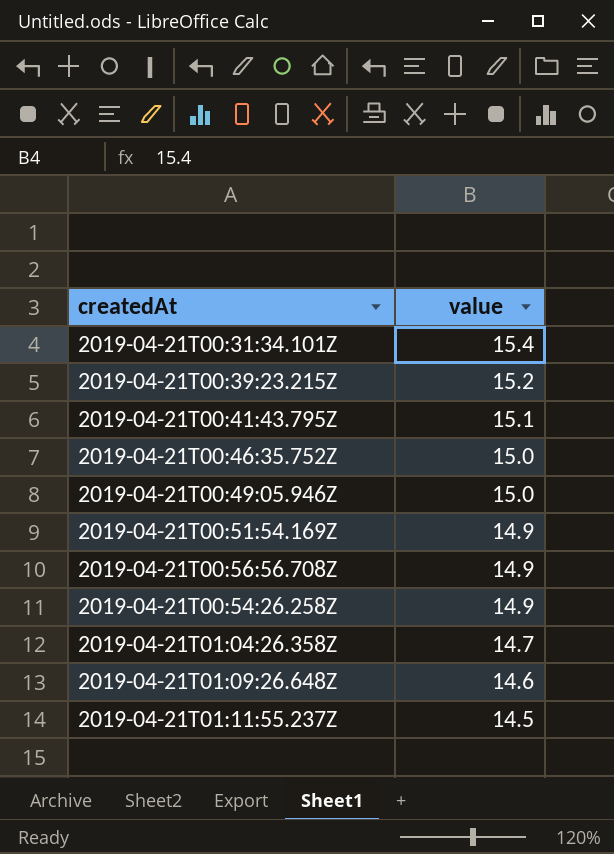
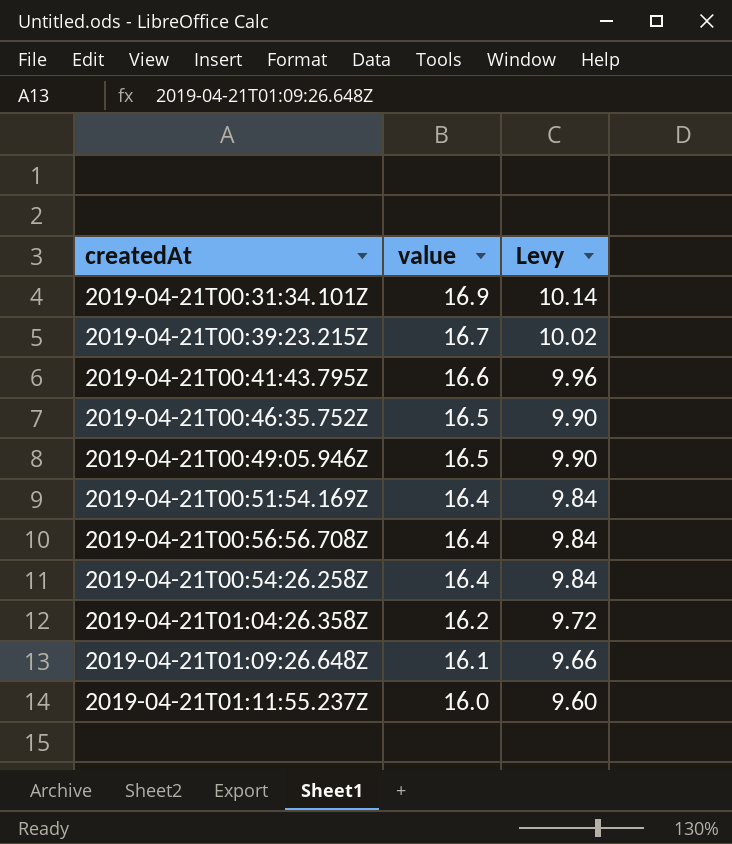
column Levy | formula: none -> [value] * 0.6
2019-04-21T00:31:34.101Z | value: 15.4 -> 16.9
2019-04-21T00:39:23.215Z | value: 15.2 -> 16.7
2019-04-21T00:41:43.795Z | value: 15.1 -> 16.6
2019-04-21T00:46:35.752Z | value: 15.0 -> 16.5
2019-04-21T00:49:05.946Z | value: 15.0 -> 16.5
2019-04-21T00:51:54.169Z | value: 14.9 -> 16.4
2019-04-21T00:56:56.708Z | value: 14.9 -> 16.4
2019-04-21T00:54:26.258Z | value: 14.9 -> 16.4
2019-04-21T01:04:26.358Z | value: 14.7 -> 16.2
2019-04-21T01:09:26.648Z | value: 14.6 -> 16.1
2019-04-21T01:11:55.237Z | value: 14.5 -> 16.0

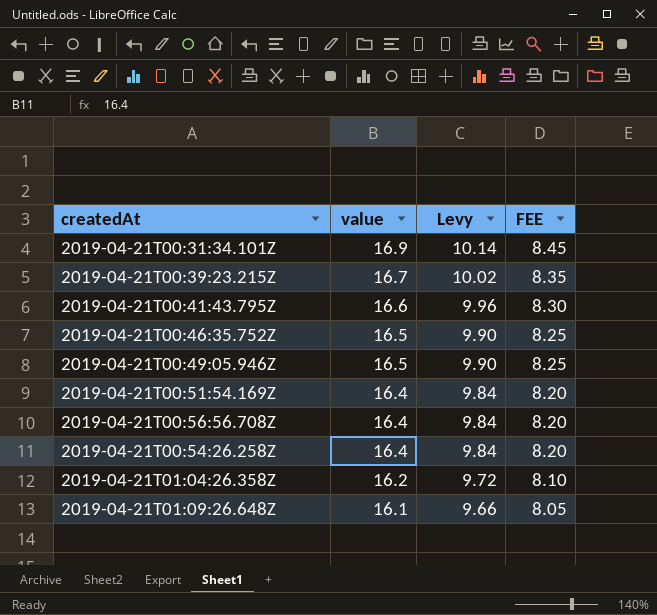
column FEE | formula: none -> [value] * 0.5
row 2019-04-21T01:11:55.237Z: 16.0 | 9.60 -> none

